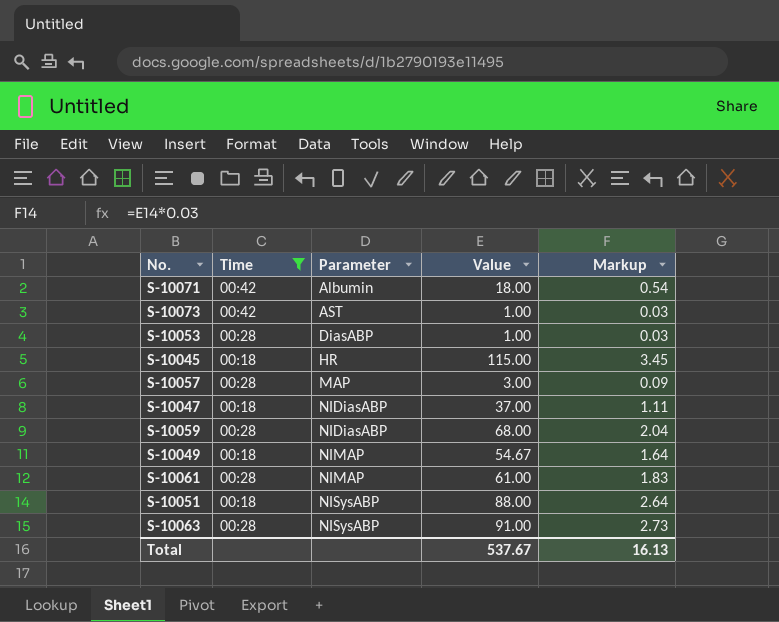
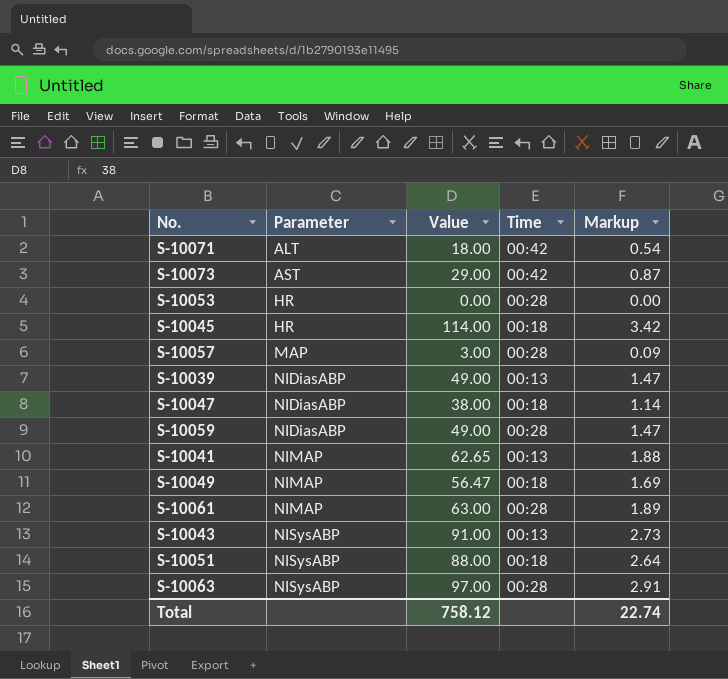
filter: Time != 00:13 -> none
column Time | position: 2 -> 4
S-10071 | Parameter: Albumin -> ALT
S-10073 | Value: 1.00 -> 29.00
S-10073 | Markup: 0.03 -> 0.87
S-10053 | Parameter: DiasABP -> HR
S-10053 | Value: 1.00 -> 0.00
S-10053 | Markup: 0.03 -> 0.00
S-10045 | Value: 115.00 -> 114.00
S-10045 | Markup: 3.45 -> 3.42
S-10047 | Value: 37.00 -> 38.00
S-10047 | Markup: 1.11 -> 1.14
S-10059 | Value: 68.00 -> 49.00
S-10059 | Markup: 2.04 -> 1.47
S-10049 | Value: 54.67 -> 56.47
S-10049 | Markup: 1.64 -> 1.69
S-10061 | Value: 61.00 -> 63.00
S-10061 | Markup: 1.83 -> 1.89
S-10063 | Value: 91.00 -> 97.00
S-10063 | Markup: 2.73 -> 2.91
Total | Value: 537.67 -> 758.12
Total | Markup: 16.13 -> 22.74

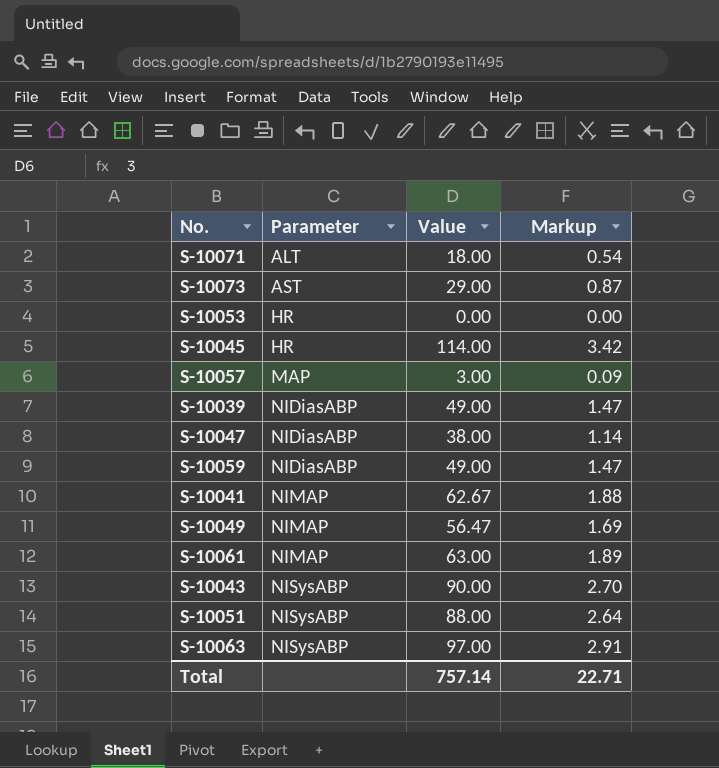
column Time | position: 4 -> none
S-10041 | Value: 62.65 -> 62.67
S-10043 | Value: 91.00 -> 90.00
S-10043 | Markup: 2.73 -> 2.70
Total | Value: 758.12 -> 757.14
Total | Markup: 22.74 -> 22.71

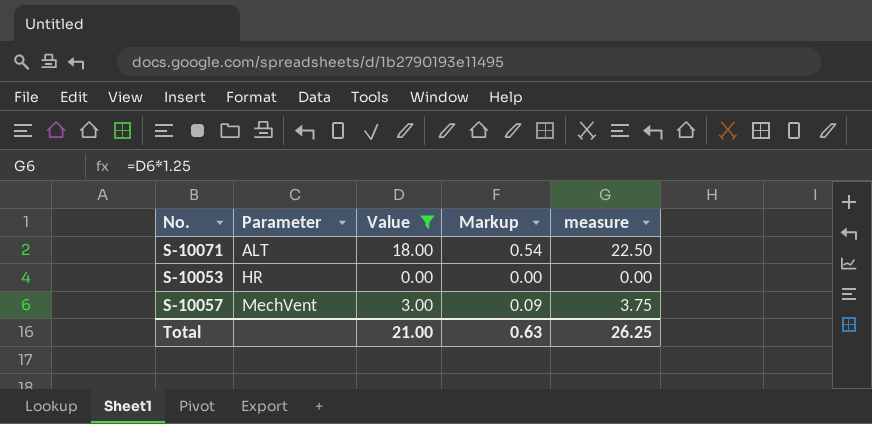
filter: none -> Value <= 18.00
column measure | formula: none -> [Value] * 1.25
S-10057 | Parameter: MAP -> MechVent
Total | Value: 757.14 -> 21.00
Total | Markup: 22.71 -> 0.63

